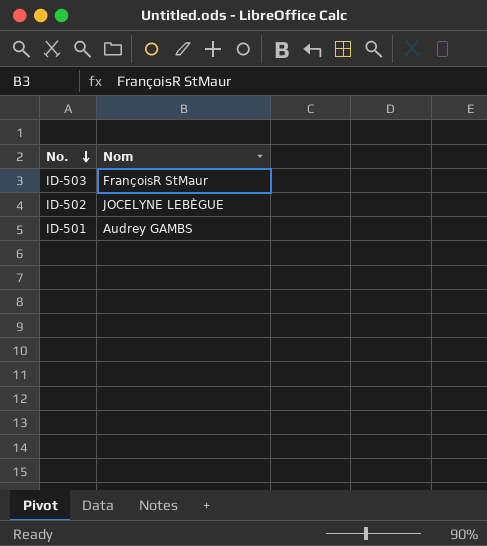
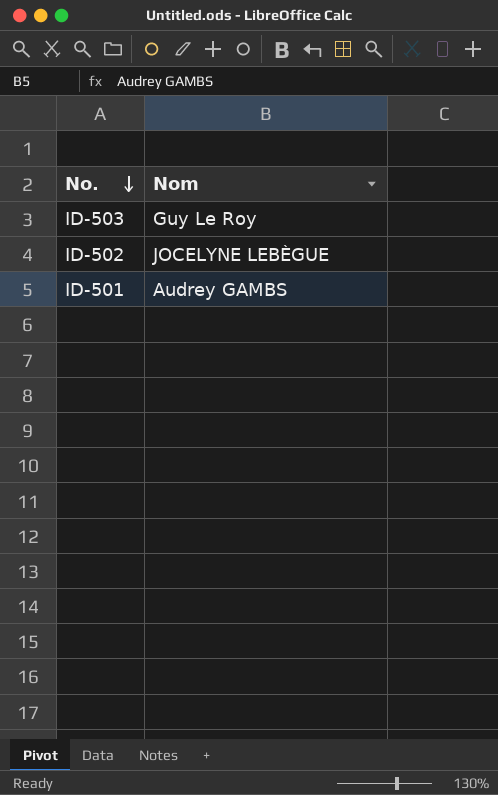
ID-503 | Nom: FrançoisR StMaur -> Guy Le Roy

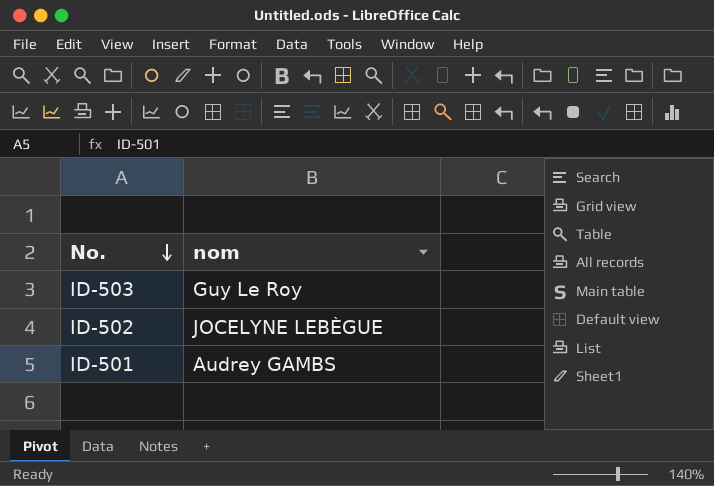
column name: Nom -> nom

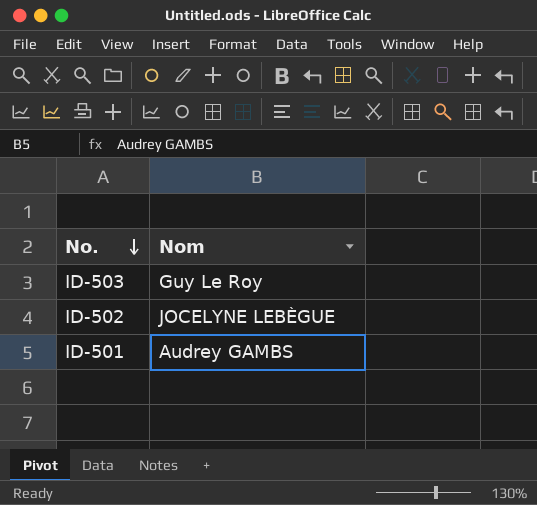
column name: nom -> Nom

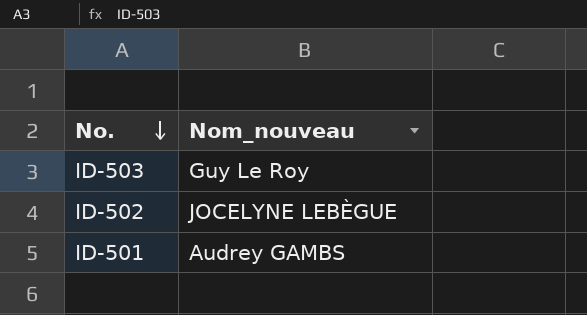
column name: Nom -> Nom_nouveau

